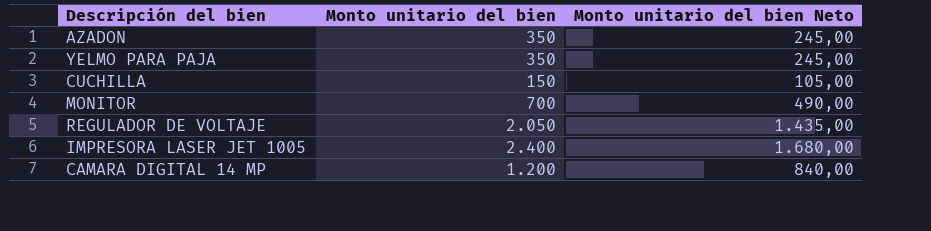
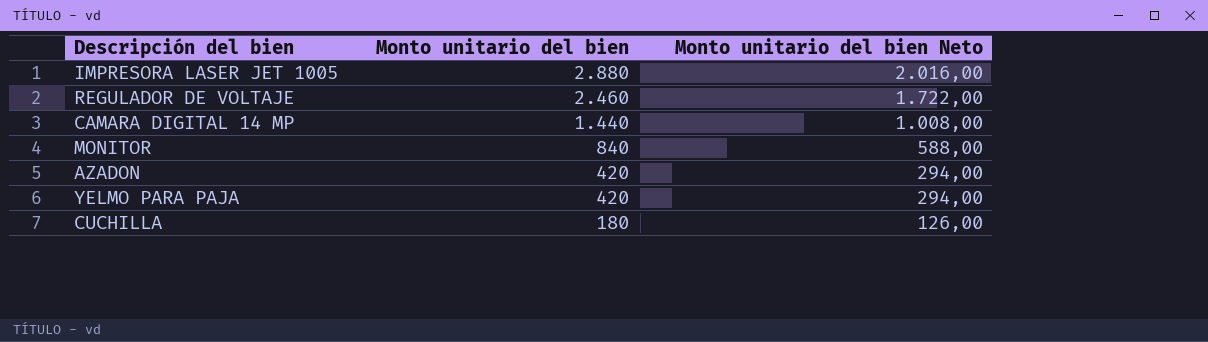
row order: none -> Monto unitario del bien descending
IMPRESORA LASER JET 1005 | Monto unitario del bien: 2.400 -> 2.880
IMPRESORA LASER JET 1005 | Monto unitario del bien Neto: 1.680,00 -> 2.016,00
REGULADOR DE VOLTAJE | Monto unitario del bien: 2.050 -> 2.460
REGULADOR DE VOLTAJE | Monto unitario del bien Neto: 1.435,00 -> 1.722,00
CAMARA DIGITAL 14 MP | Monto unitario del bien: 1.200 -> 1.440
CAMARA DIGITAL 14 MP | Monto unitario del bien Neto: 840,00 -> 1.008,00
MONITOR | Monto unitario del bien: 700 -> 840
MONITOR | Monto unitario del bien Neto: 490,00 -> 588,00
AZADON | Monto unitario del bien: 350 -> 420
AZADON | Monto unitario del bien Neto: 245,00 -> 294,00
YELMO PARA PAJA | Monto unitario del bien: 350 -> 420
YELMO PARA PAJA | Monto unitario del bien Neto: 245,00 -> 294,00
CUCHILLA | Monto unitario del bien: 150 -> 180
CUCHILLA | Monto unitario del bien Neto: 105,00 -> 126,00

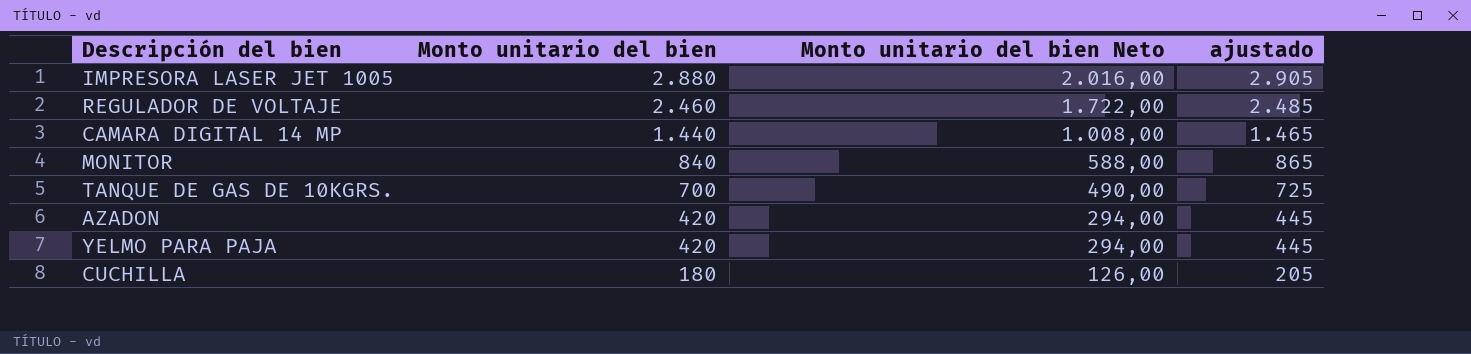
column ajustado | formula: none -> [Monto unitario del bien] + 25
row TANQUE DE GAS DE 10KGRS.: none -> 700 | 490,00 | 725

